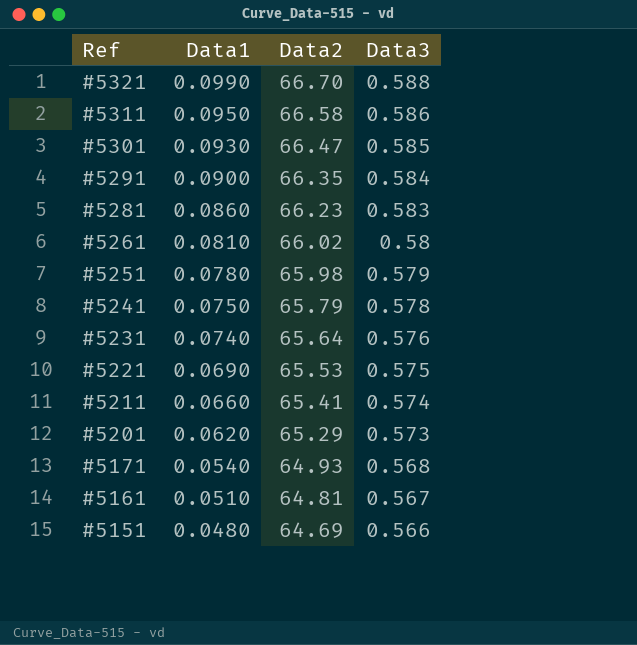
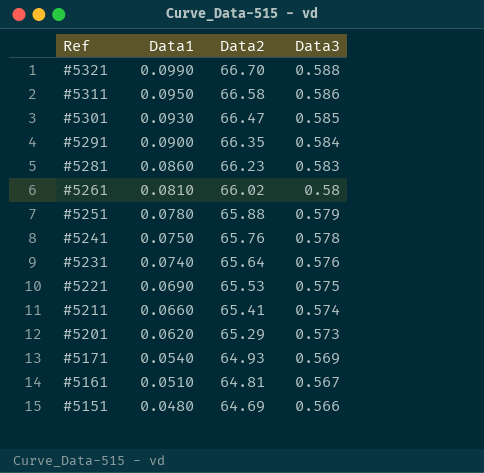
#5251 | Data2: 65.98 -> 65.88
#5241 | Data2: 65.79 -> 65.76
#5171 | Data3: 0.568 -> 0.569

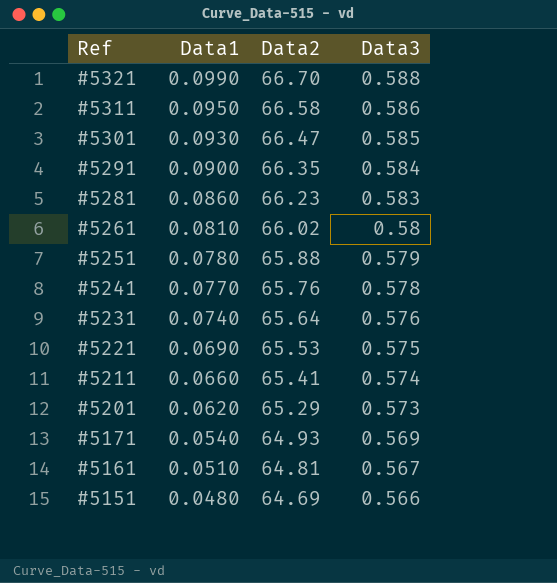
#5241 | Data1: 0.0750 -> 0.0770

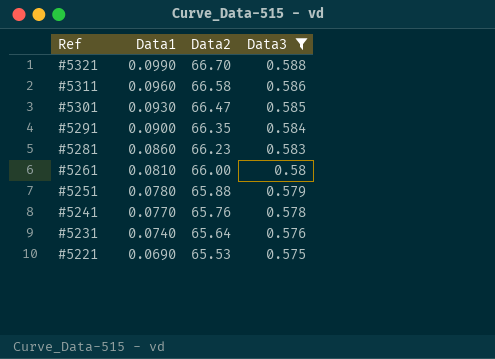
filter: none -> Data3 >= 0.575
#5311 | Data1: 0.0950 -> 0.0960
#5261 | Data2: 66.02 -> 66.00

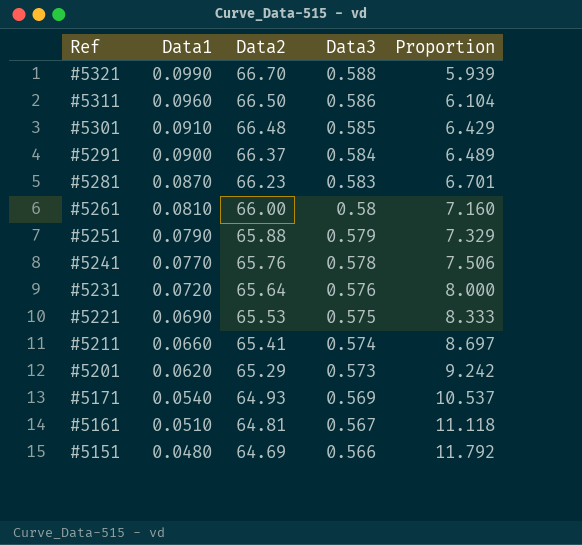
filter: Data3 >= 0.575 -> none
column Proportion | formula: none -> [Data3] / [Data1]
#5311 | Data2: 66.58 -> 66.50
#5301 | Data1: 0.0930 -> 0.0910
#5301 | Data2: 66.47 -> 66.48
#5291 | Data2: 66.35 -> 66.37
#5281 | Data1: 0.0860 -> 0.0870
#5251 | Data1: 0.0780 -> 0.0790
#5231 | Data1: 0.0740 -> 0.0720

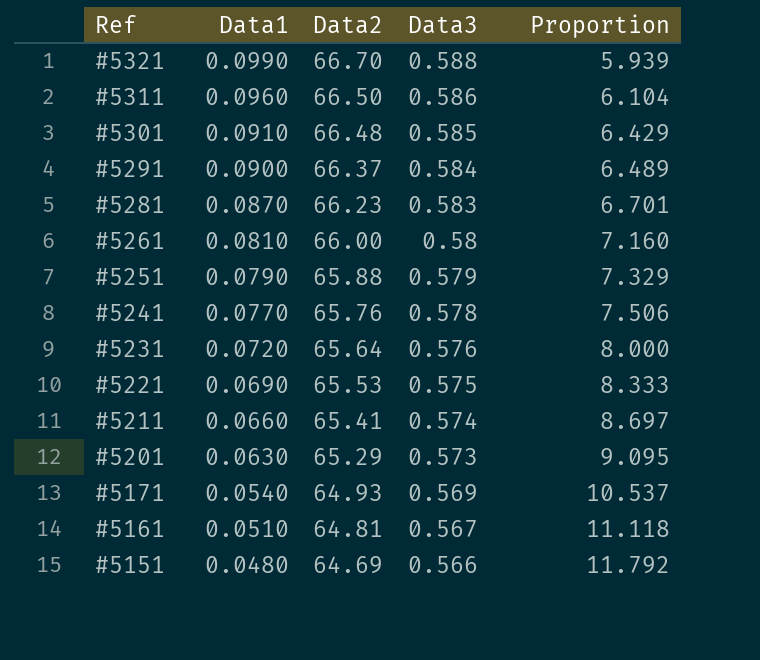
#5201 | Data1: 0.0620 -> 0.0630
#5201 | Proportion: 9.242 -> 9.095

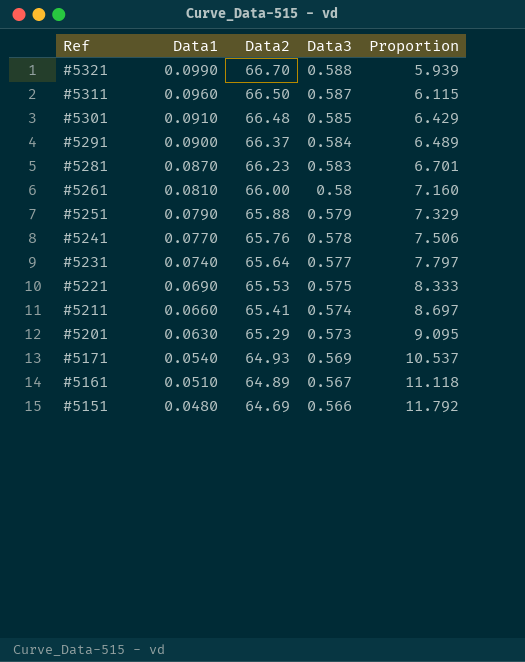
#5311 | Data3: 0.586 -> 0.587
#5311 | Proportion: 6.104 -> 6.115
#5231 | Data1: 0.0720 -> 0.0740
#5231 | Data3: 0.576 -> 0.577
#5231 | Proportion: 8.000 -> 7.797
#5161 | Data2: 64.81 -> 64.89

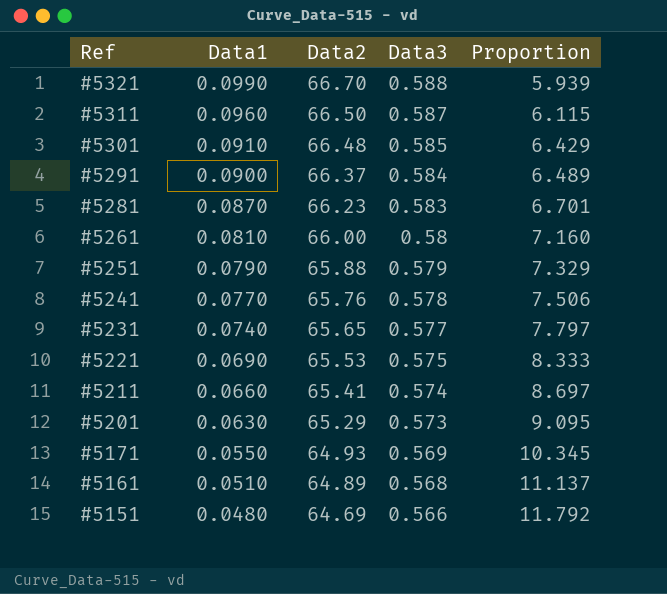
#5231 | Data2: 65.64 -> 65.65
#5171 | Data1: 0.0540 -> 0.0550
#5171 | Proportion: 10.537 -> 10.345
#5161 | Data3: 0.567 -> 0.568
#5161 | Proportion: 11.118 -> 11.137

